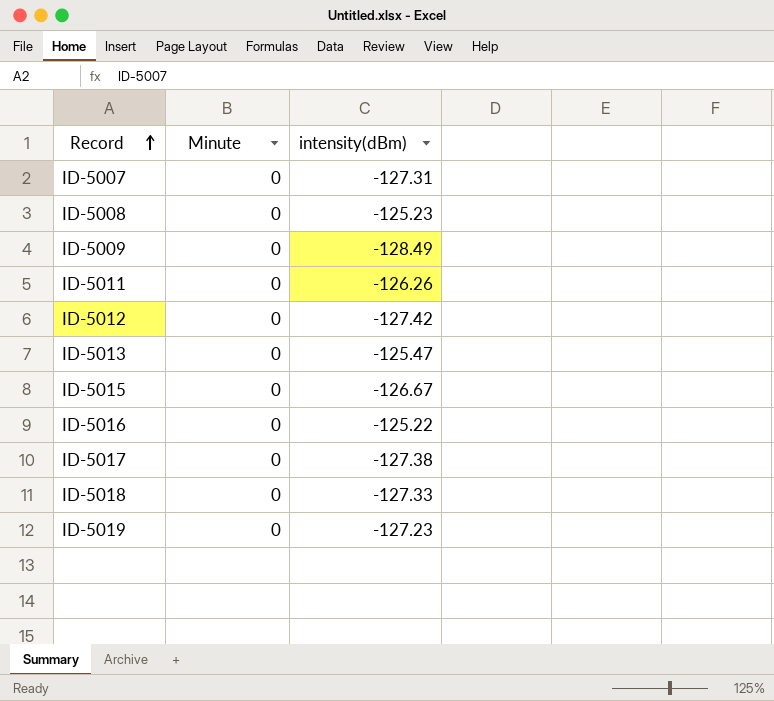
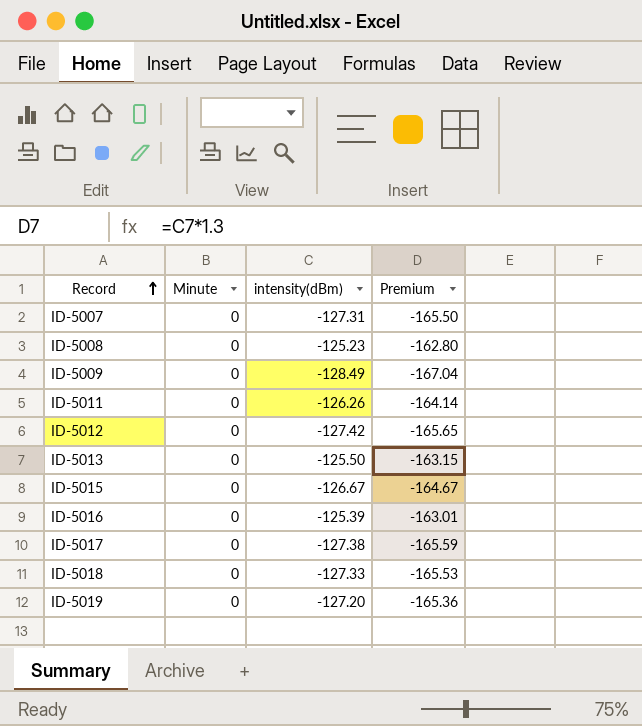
column Premium | formula: none -> [intensity(dBm)] * 1.3
ID-5013 | intensity(dBm): -125.47 -> -125.50
ID-5016 | intensity(dBm): -125.22 -> -125.39
ID-5019 | intensity(dBm): -127.23 -> -127.20

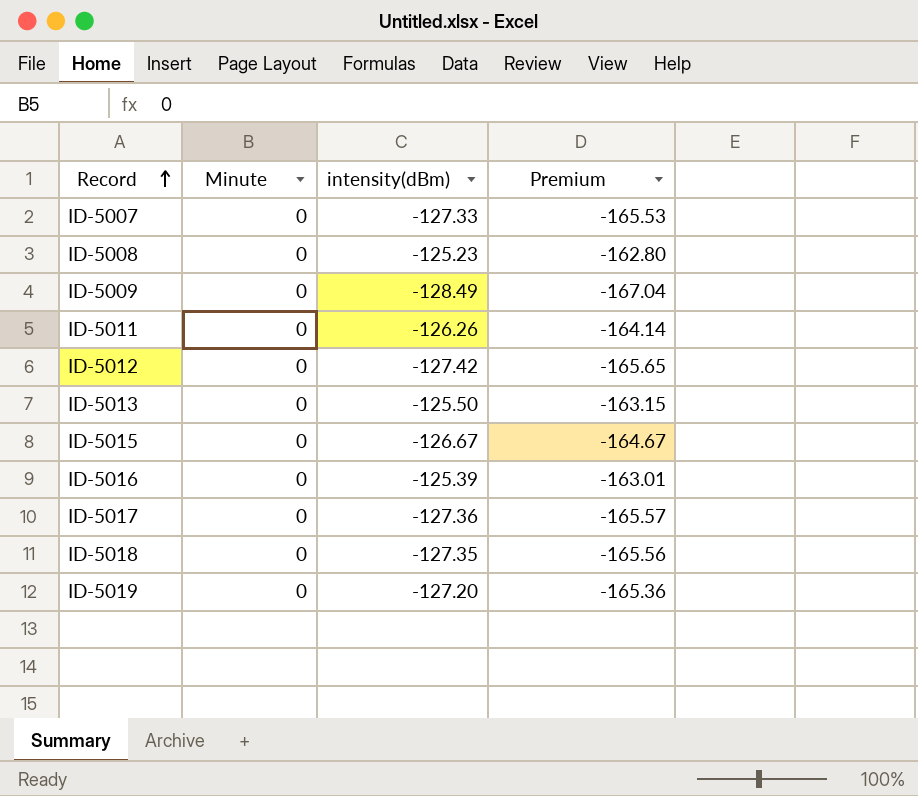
ID-5007 | intensity(dBm): -127.31 -> -127.33
ID-5007 | Premium: -165.50 -> -165.53
ID-5017 | intensity(dBm): -127.38 -> -127.36
ID-5017 | Premium: -165.59 -> -165.57
ID-5018 | intensity(dBm): -127.33 -> -127.35
ID-5018 | Premium: -165.53 -> -165.56

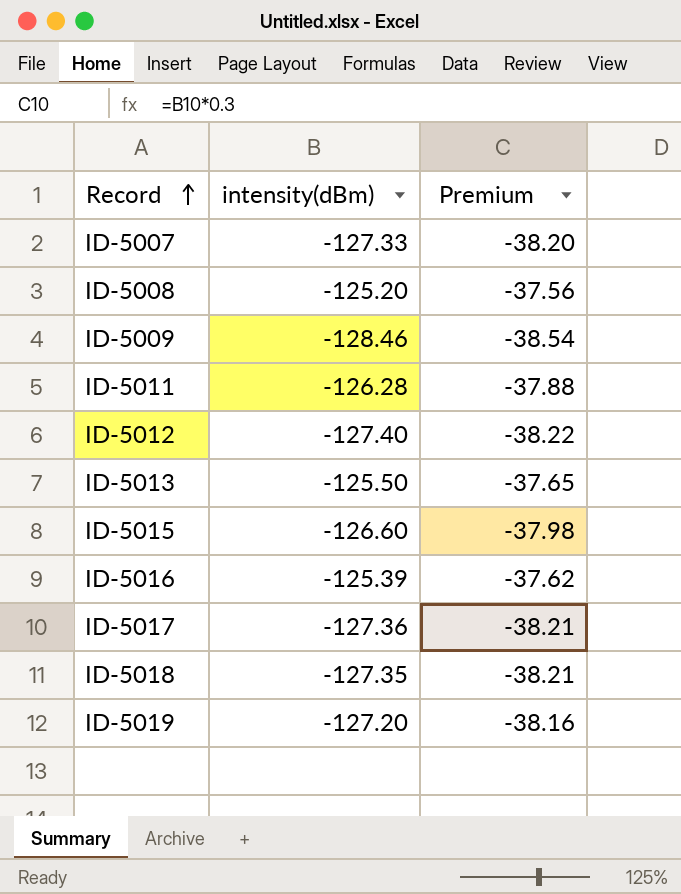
column Minute | position: 2 -> none
column Premium | formula: [intensity(dBm)] * 1.3 -> [intensity(dBm)] * 0.3
ID-5008 | intensity(dBm): -125.23 -> -125.20
ID-5009 | intensity(dBm): -128.49 -> -128.46
ID-5011 | intensity(dBm): -126.26 -> -126.28
ID-5012 | intensity(dBm): -127.42 -> -127.40
ID-5015 | intensity(dBm): -126.67 -> -126.60

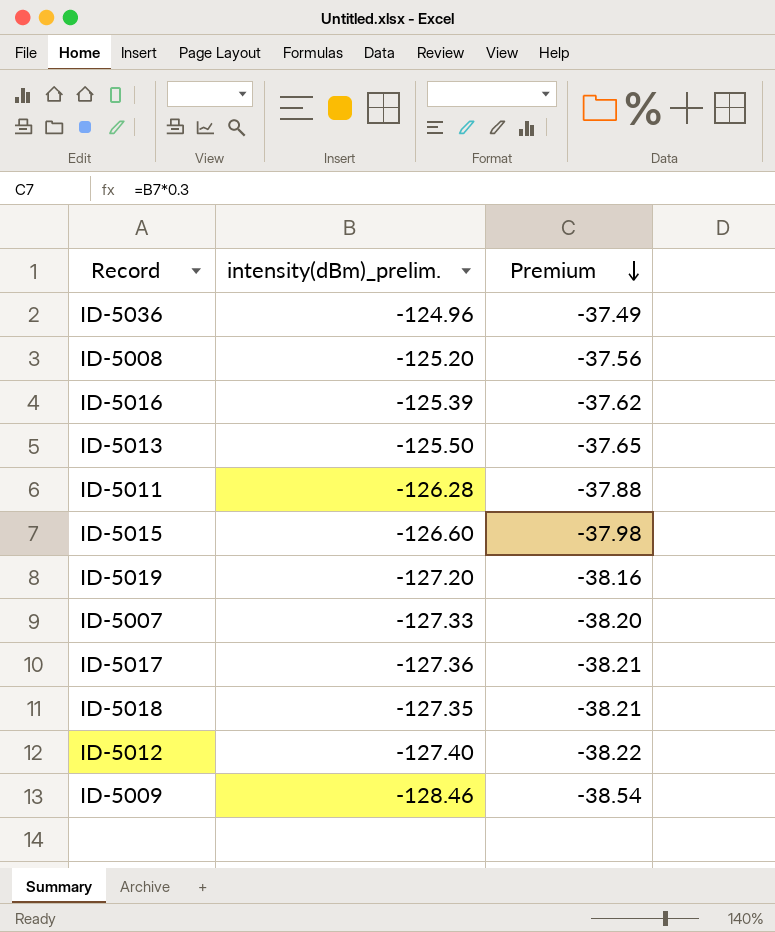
row order: Record ascending -> Premium descending
column name: intensity(dBm) -> intensity(dBm)_prelim.
row ID-5036: none -> -124.96 | -37.49

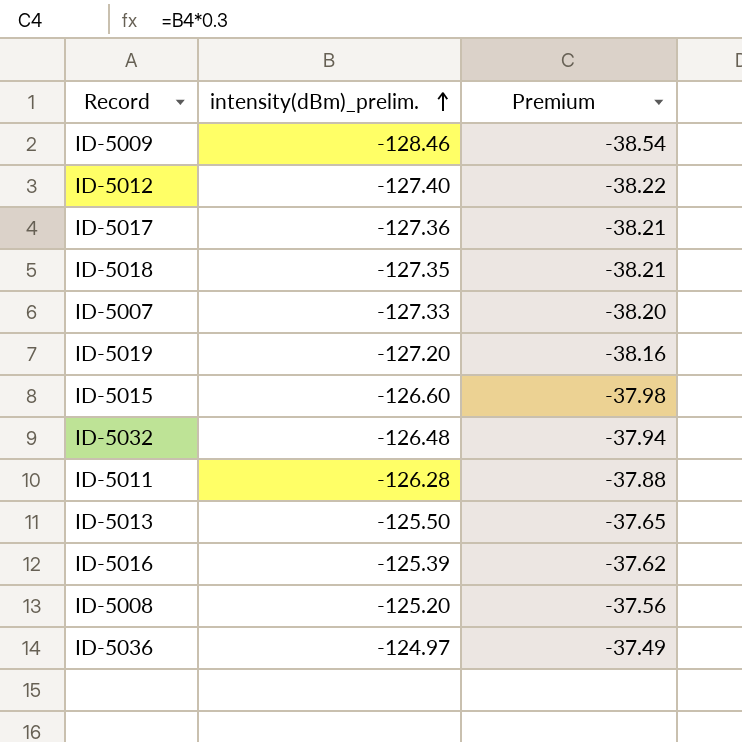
row order: Premium descending -> intensity(dBm)_prelim. ascending
row ID-5032: none -> -126.48 | -37.94
ID-5036 | intensity(dBm)_prelim.: -124.96 -> -124.97

